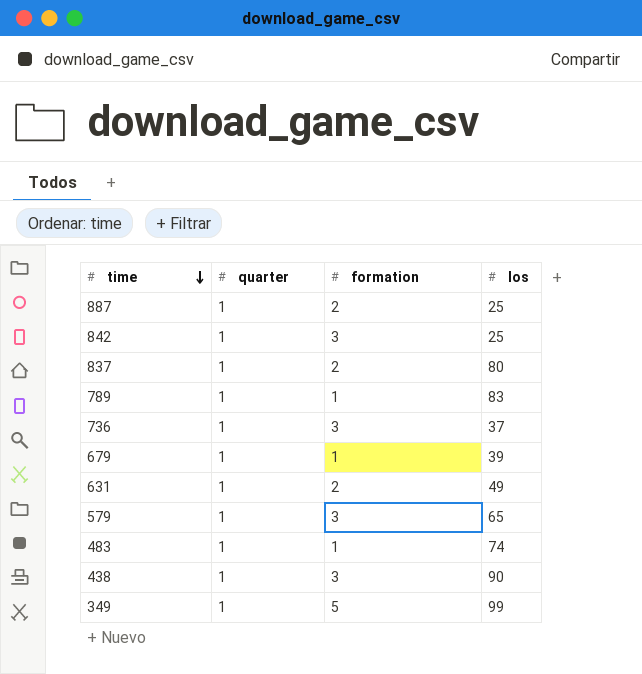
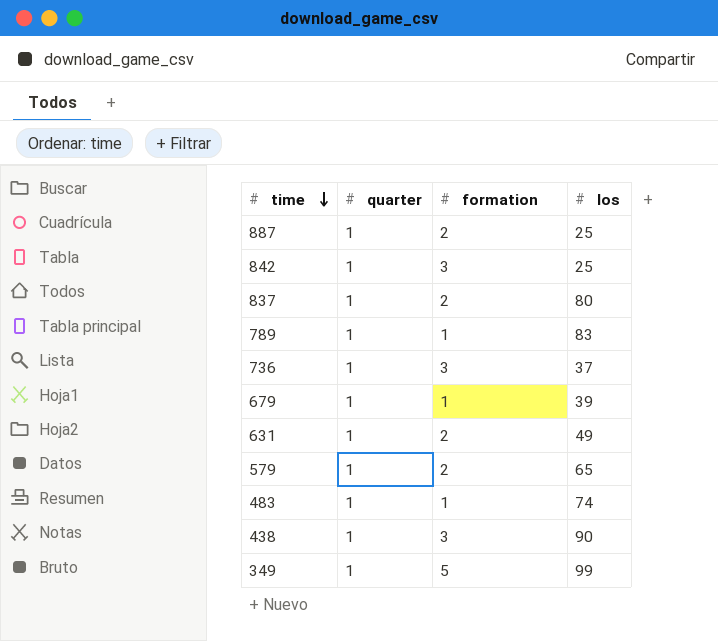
579 | formation: 3 -> 2

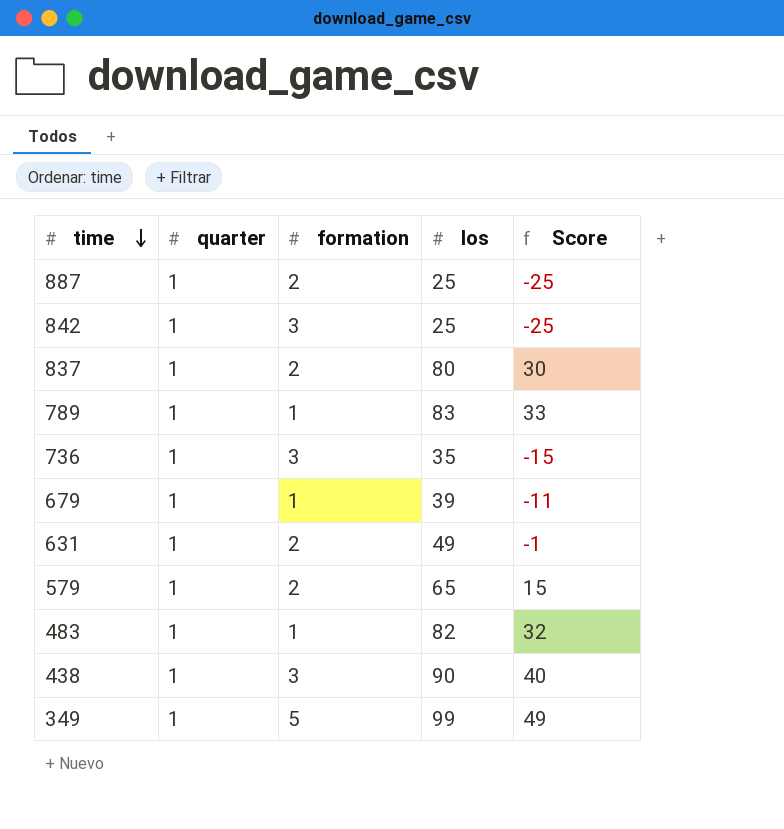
column Score | formula: none -> [los] - 50
736 | los: 37 -> 35
483 | los: 74 -> 82

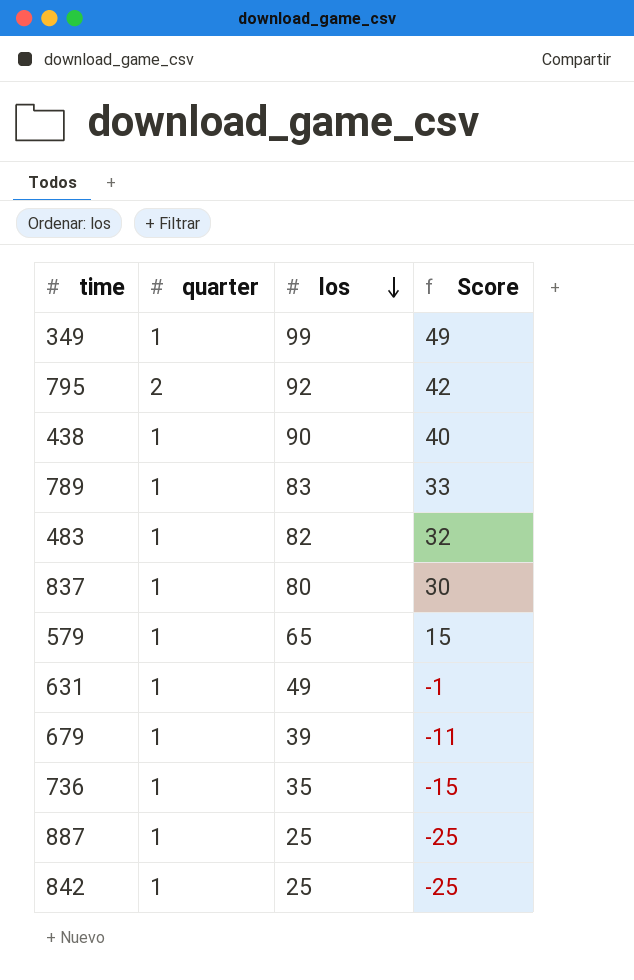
row order: time descending -> los descending
column formation | position: 3 -> none
row 795: none -> 2 | 92 | 42

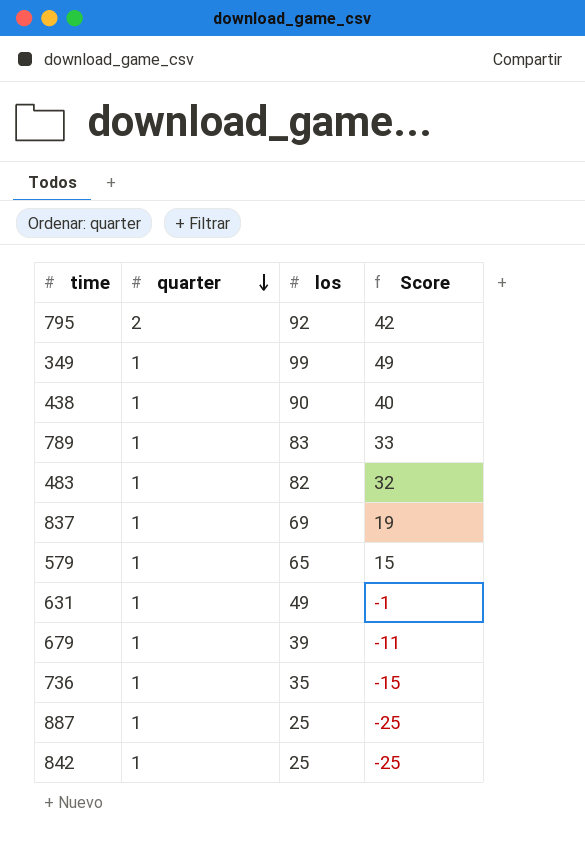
row order: los descending -> quarter descending
837 | los: 80 -> 69
837 | Score: 30 -> 19

